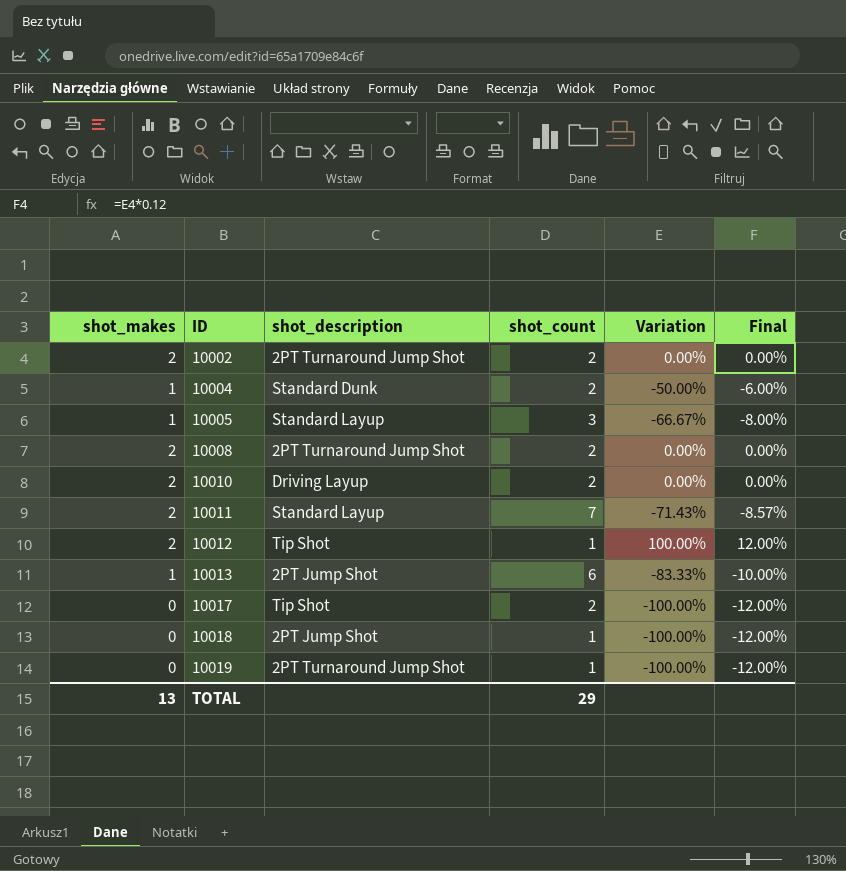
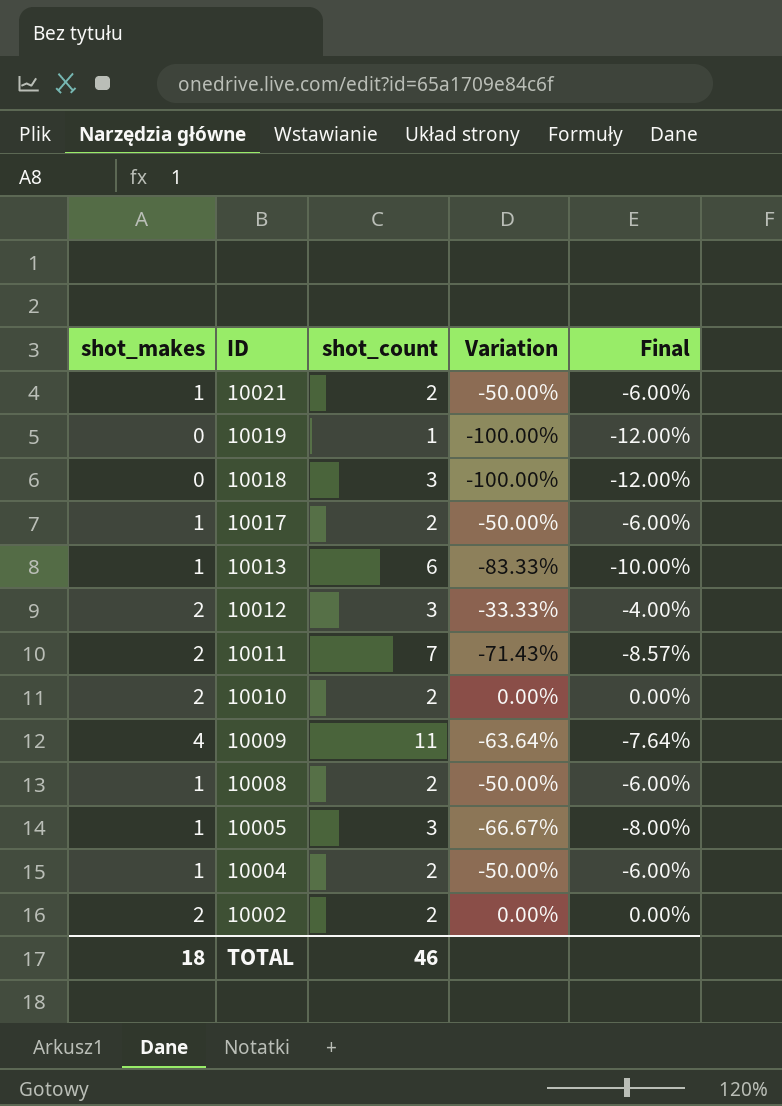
row order: ID ascending -> ID descending
column shot_description | position: 3 -> none
row 10021: none -> 1 | 2 | -50.00% | -6.00%
10018 | shot_count: 1 -> 3
10017 | shot_makes: 0 -> 1
10017 | Variation: -100.00% -> -50.00%
10017 | Final: -12.00% -> -6.00%
10012 | shot_count: 1 -> 3
10012 | Variation: 100.00% -> -33.33%
10012 | Final: 12.00% -> -4.00%
row 10009: none -> 4 | 11 | -63.64% | -7.64%
10008 | shot_makes: 2 -> 1
10008 | Variation: 0.00% -> -50.00%
10008 | Final: 0.00% -> -6.00%
TOTAL | shot_makes: 13 -> 18
TOTAL | shot_count: 29 -> 46

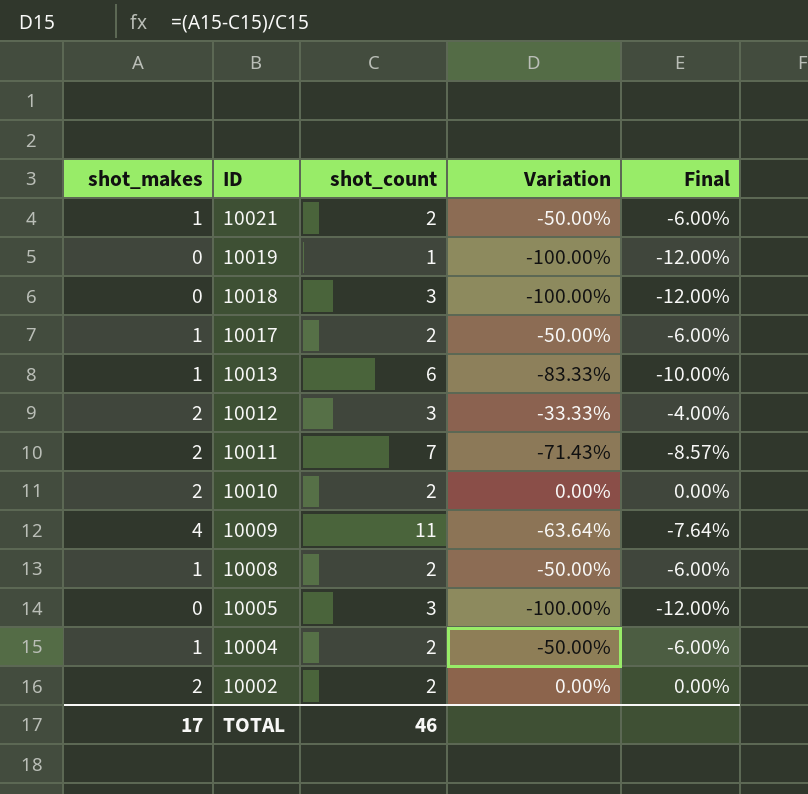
10005 | shot_makes: 1 -> 0
10005 | Variation: -66.67% -> -100.00%
10005 | Final: -8.00% -> -12.00%
TOTAL | shot_makes: 18 -> 17

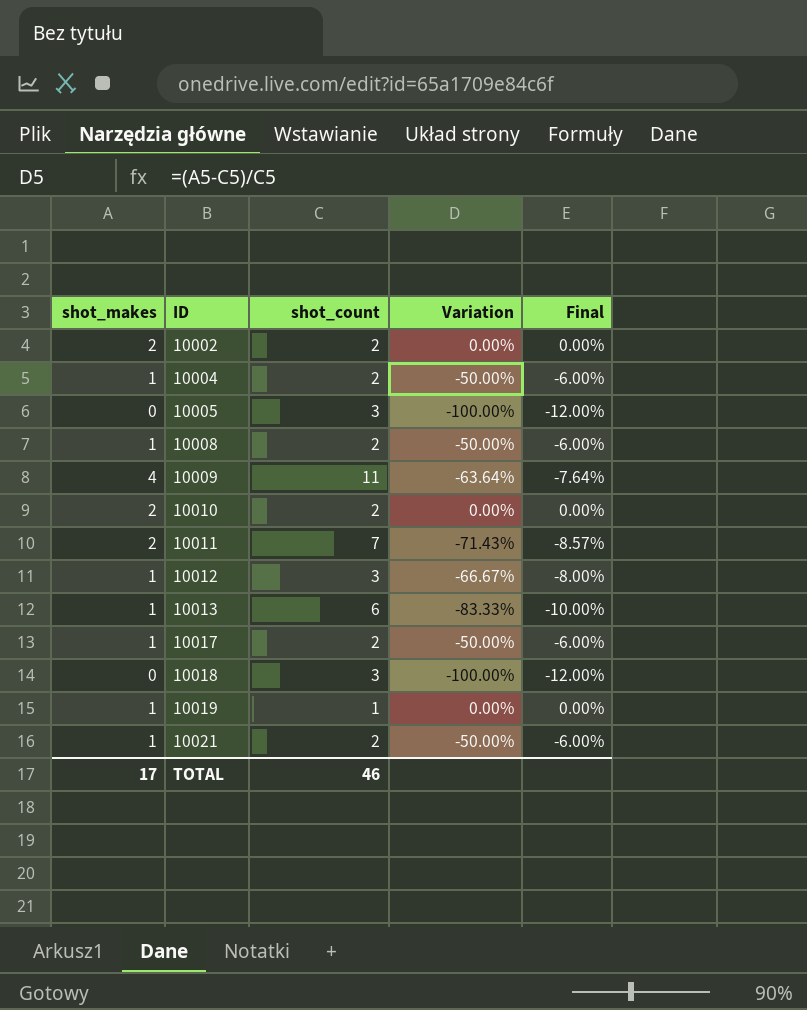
row order: ID descending -> ID ascending
10012 | shot_makes: 2 -> 1
10012 | Variation: -33.33% -> -66.67%
10012 | Final: -4.00% -> -8.00%
10019 | shot_makes: 0 -> 1
10019 | Variation: -100.00% -> 0.00%
10019 | Final: -12.00% -> 0.00%

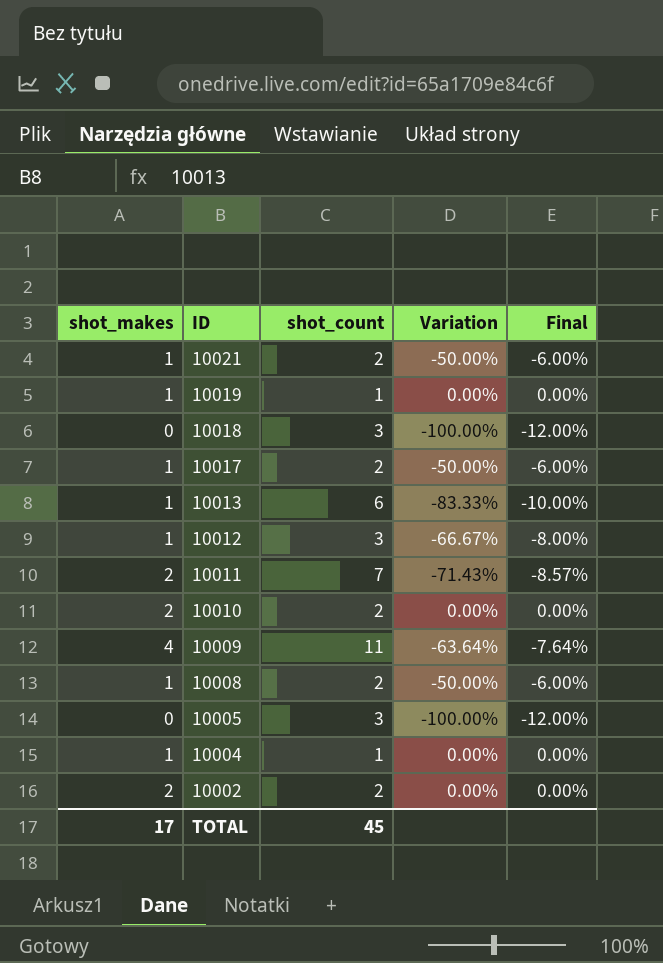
row order: ID ascending -> ID descending
10004 | shot_count: 2 -> 1
10004 | Variation: -50.00% -> 0.00%
10004 | Final: -6.00% -> 0.00%
TOTAL | shot_count: 46 -> 45

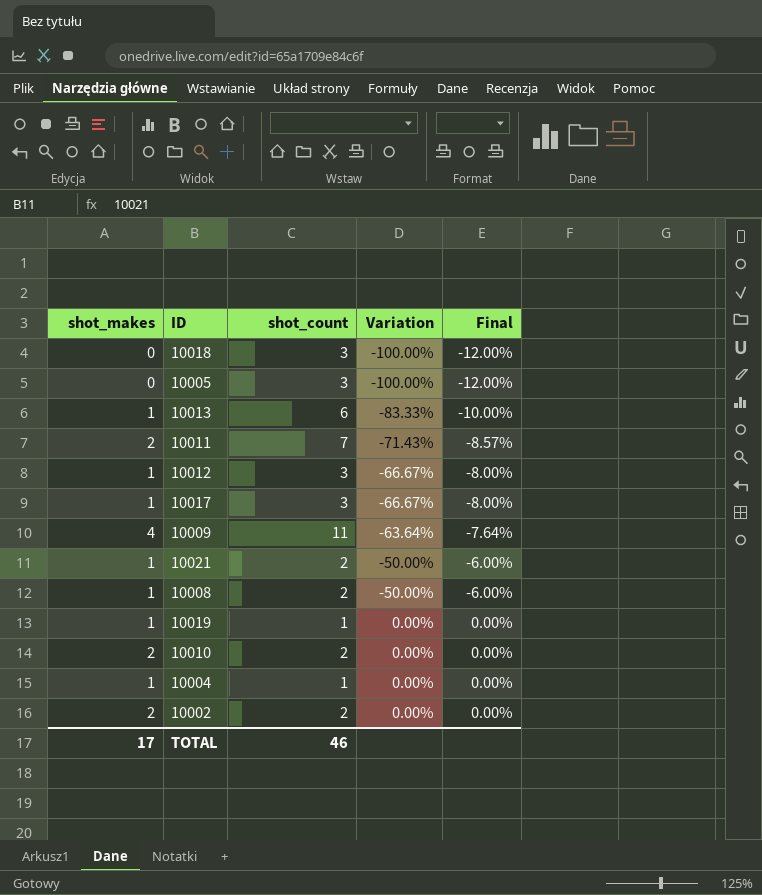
row order: ID descending -> Variation ascending
10017 | shot_count: 2 -> 3
10017 | Variation: -50.00% -> -66.67%
10017 | Final: -6.00% -> -8.00%
TOTAL | shot_count: 45 -> 46

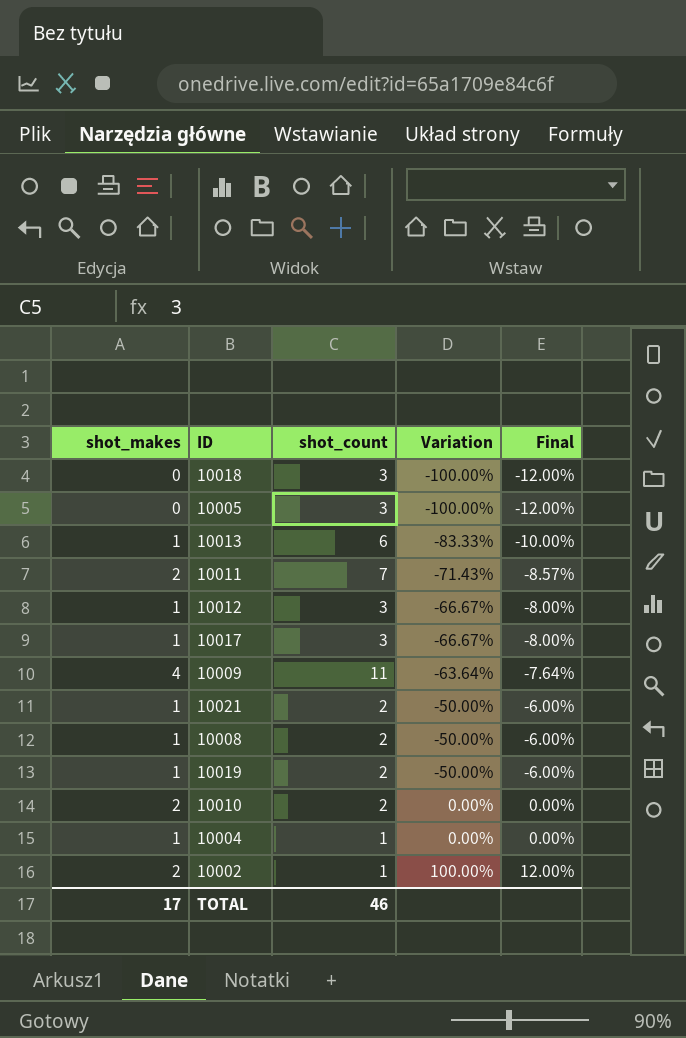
10019 | shot_count: 1 -> 2
10019 | Variation: 0.00% -> -50.00%
10019 | Final: 0.00% -> -6.00%
10002 | shot_count: 2 -> 1
10002 | Variation: 0.00% -> 100.00%
10002 | Final: 0.00% -> 12.00%

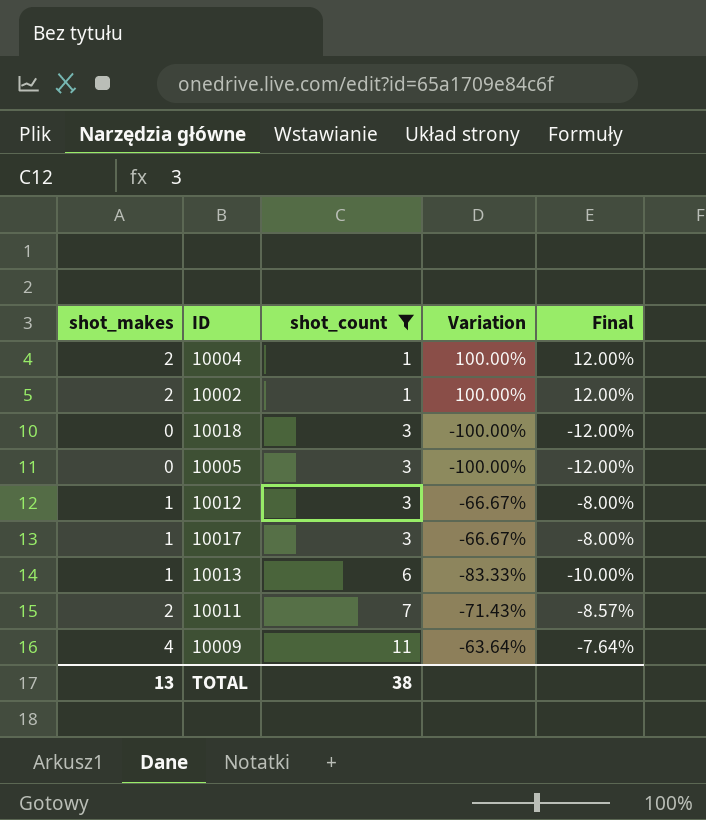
filter: none -> shot_count != 2
row order: Variation ascending -> shot_count ascending
10004 | shot_makes: 1 -> 2
10004 | Variation: 0.00% -> 100.00%
10004 | Final: 0.00% -> 12.00%
TOTAL | shot_makes: 17 -> 13
TOTAL | shot_count: 46 -> 38

